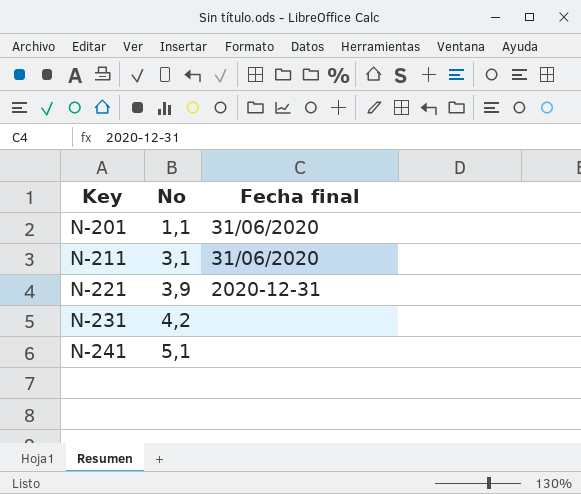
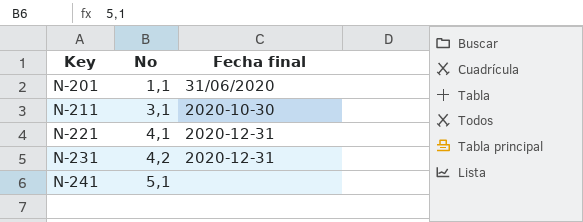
N-211 | Fecha final: 31/06/2020 -> 2020-10-30
N-221 | No: 3,9 -> 4,1
N-231 | Fecha final: none -> 2020-12-31

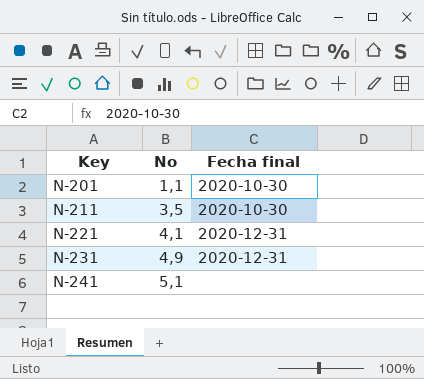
N-201 | Fecha final: 31/06/2020 -> 2020-10-30
N-211 | No: 3,1 -> 3,5
N-231 | No: 4,2 -> 4,9

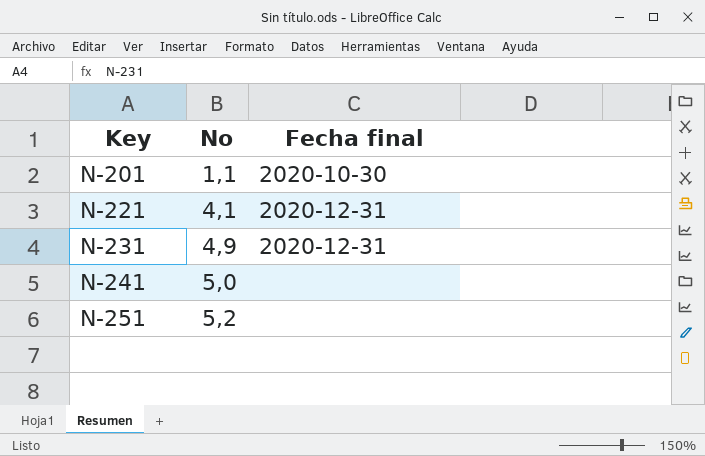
row N-211: 3,5 | 2020-10-30 -> none
N-241 | No: 5,1 -> 5,0
row N-251: none -> 5,2 | none

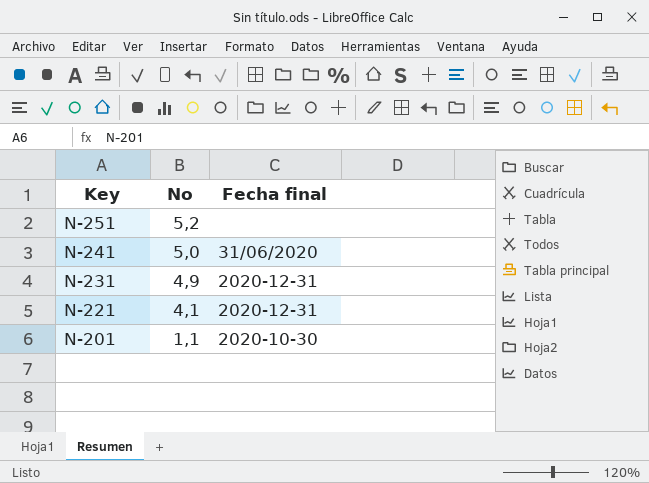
row order: Key ascending -> Key descending
N-241 | Fecha final: none -> 31/06/2020

